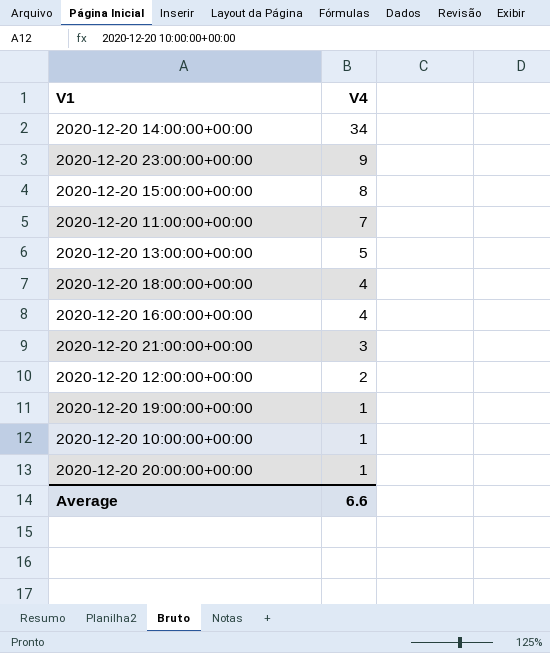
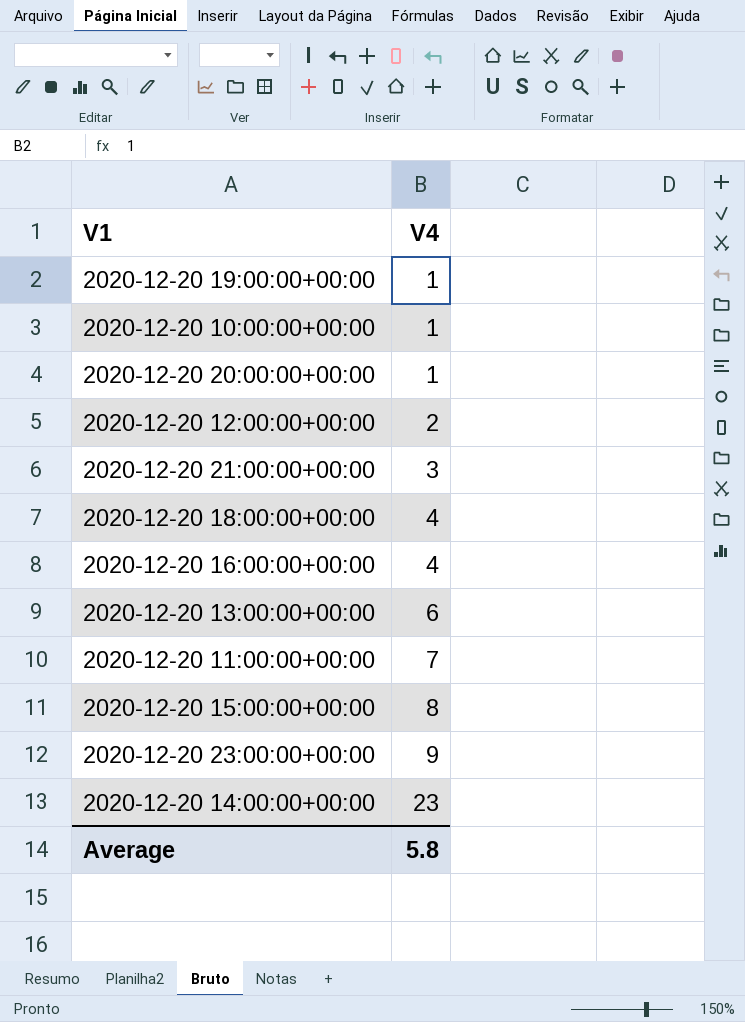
row order: V4 descending -> V4 ascending
2020-12-20 13:00:00+00:00 | V4: 5 -> 6
2020-12-20 14:00:00+00:00 | V4: 34 -> 23
Average | V4: 6.6 -> 5.8

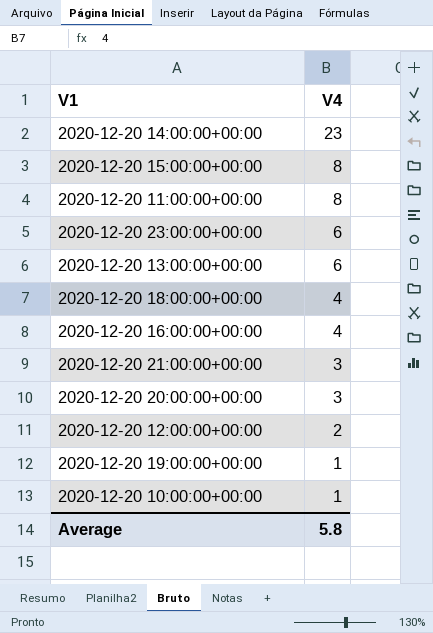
row order: V4 ascending -> V4 descending
2020-12-20 11:00:00+00:00 | V4: 7 -> 8
2020-12-20 23:00:00+00:00 | V4: 9 -> 6
2020-12-20 20:00:00+00:00 | V4: 1 -> 3

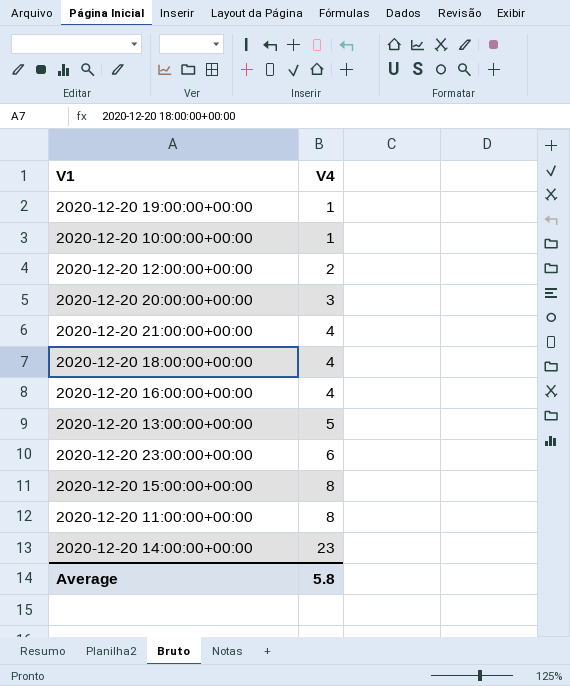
row order: V4 descending -> V4 ascending
2020-12-20 21:00:00+00:00 | V4: 3 -> 4
2020-12-20 13:00:00+00:00 | V4: 6 -> 5

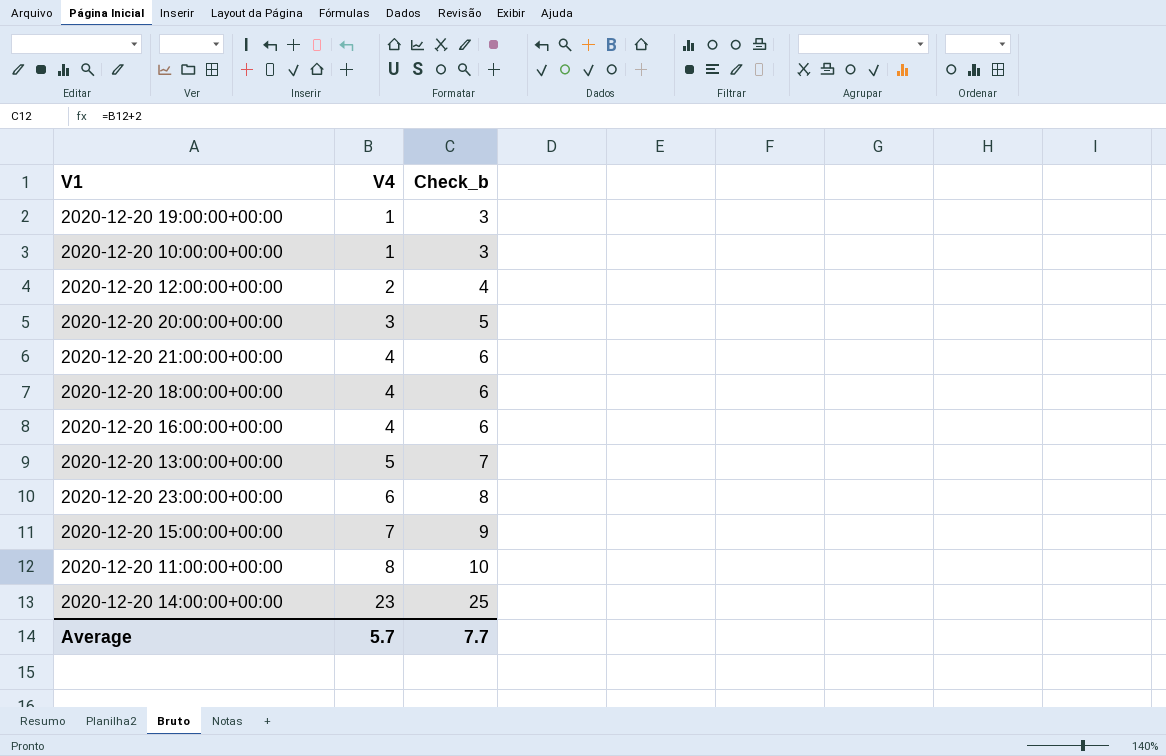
column Check_b | formula: none -> [V4] + 2
2020-12-20 15:00:00+00:00 | V4: 8 -> 7
Average | V4: 5.8 -> 5.7

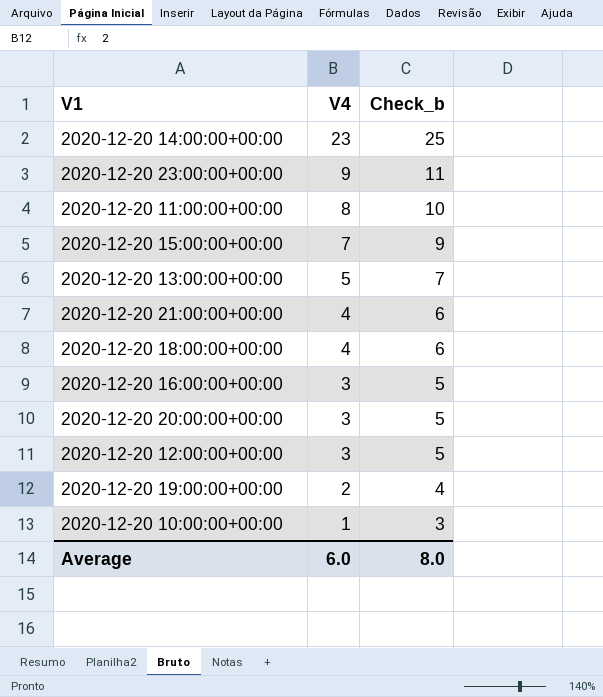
row order: V4 ascending -> V4 descending
2020-12-20 23:00:00+00:00 | V4: 6 -> 9
2020-12-20 23:00:00+00:00 | Check_b: 8 -> 11
2020-12-20 16:00:00+00:00 | V4: 4 -> 3
2020-12-20 16:00:00+00:00 | Check_b: 6 -> 5
2020-12-20 12:00:00+00:00 | V4: 2 -> 3
2020-12-20 12:00:00+00:00 | Check_b: 4 -> 5
2020-12-20 19:00:00+00:00 | V4: 1 -> 2
2020-12-20 19:00:00+00:00 | Check_b: 3 -> 4
Average | V4: 5.7 -> 6.0
Average | Check_b: 7.7 -> 8.0

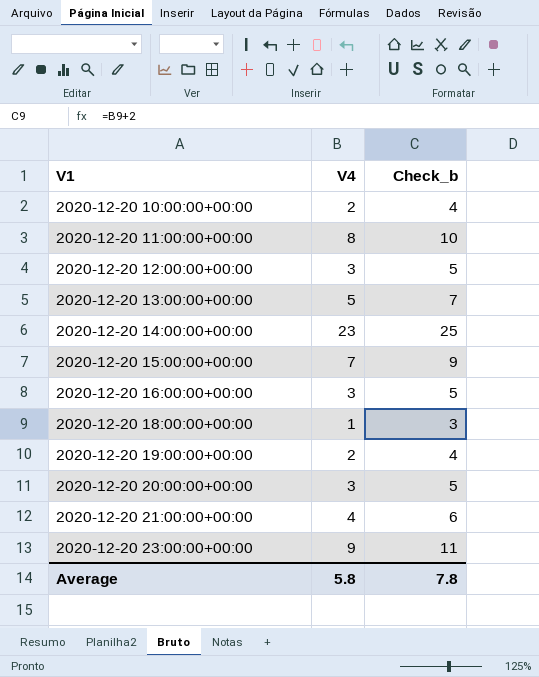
row order: V4 descending -> V1 ascending
2020-12-20 10:00:00+00:00 | V4: 1 -> 2
2020-12-20 10:00:00+00:00 | Check_b: 3 -> 4
2020-12-20 18:00:00+00:00 | V4: 4 -> 1
2020-12-20 18:00:00+00:00 | Check_b: 6 -> 3
Average | V4: 6.0 -> 5.8
Average | Check_b: 8.0 -> 7.8

